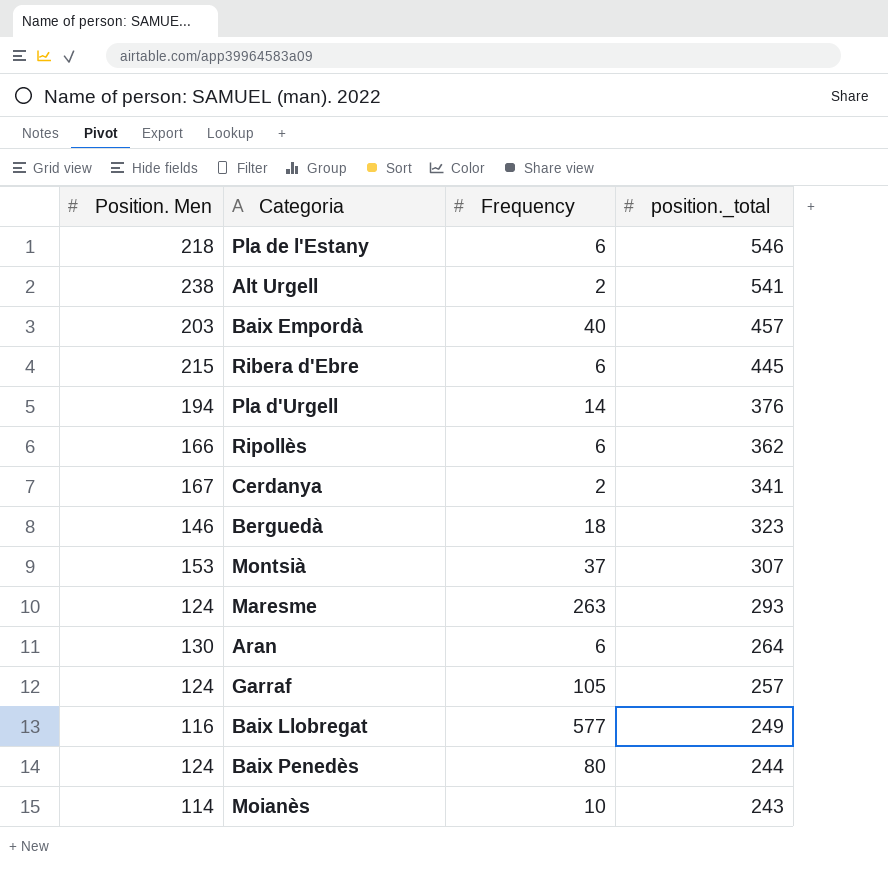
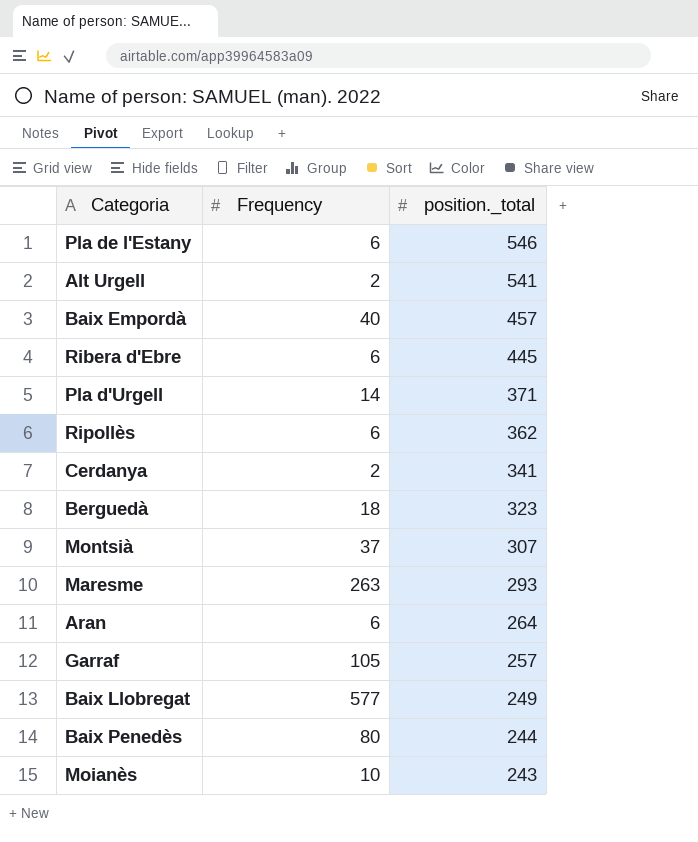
column Position. Men | position: 1 -> none
Pla d'Urgell | position._total: 376 -> 371

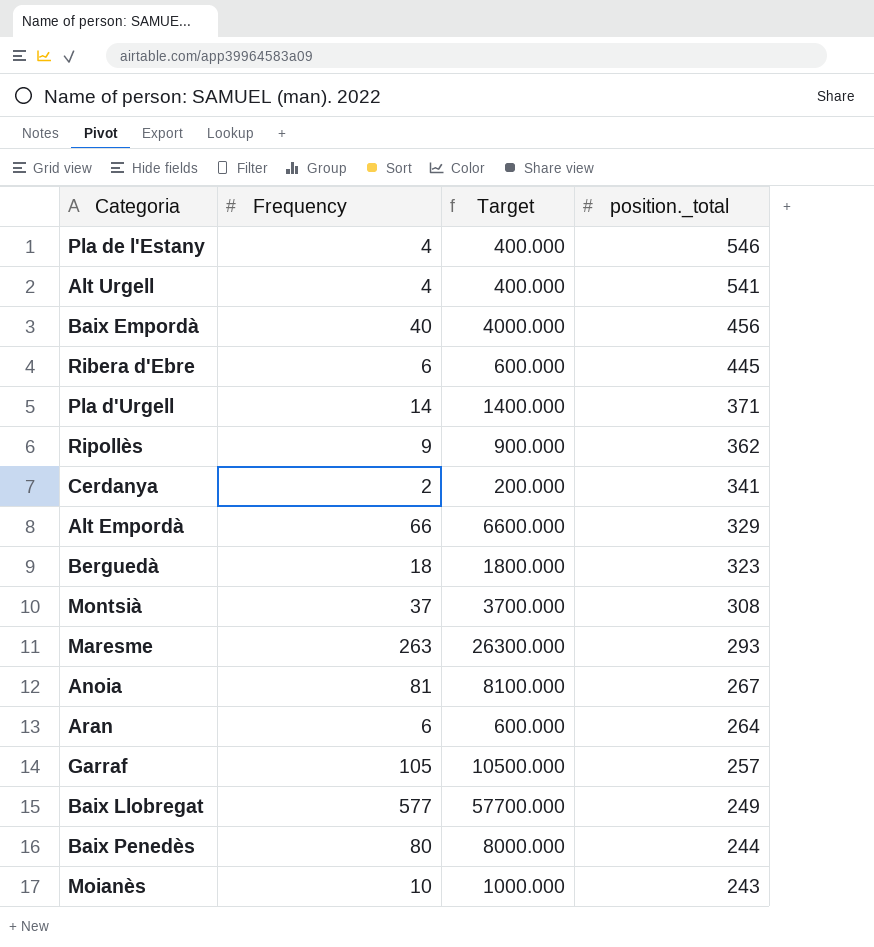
column Target | formula: none -> [Frequency] * 100
Pla de l'Estany | Frequency: 6 -> 4
Alt Urgell | Frequency: 2 -> 4
Baix Empordà | position._total: 457 -> 456
Ripollès | Frequency: 6 -> 9
row Alt Empordà: none -> 66 | 6600.000 | 329
Montsià | position._total: 307 -> 308
row Anoia: none -> 81 | 8100.000 | 267

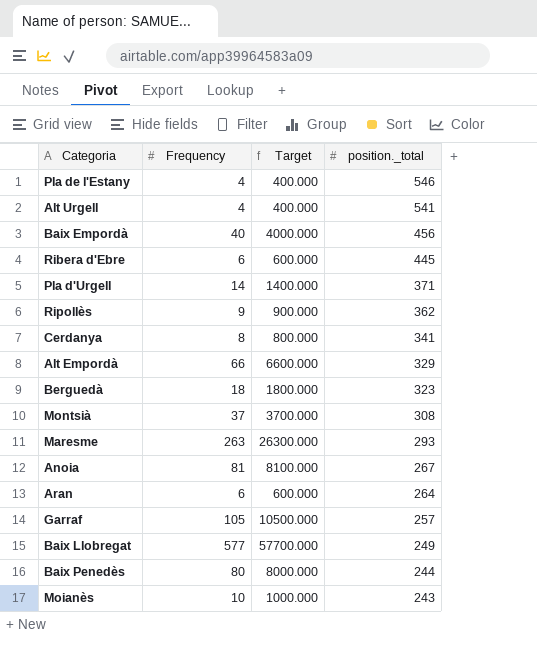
Cerdanya | Frequency: 2 -> 8
Cerdanya | Target: 200.000 -> 800.000

